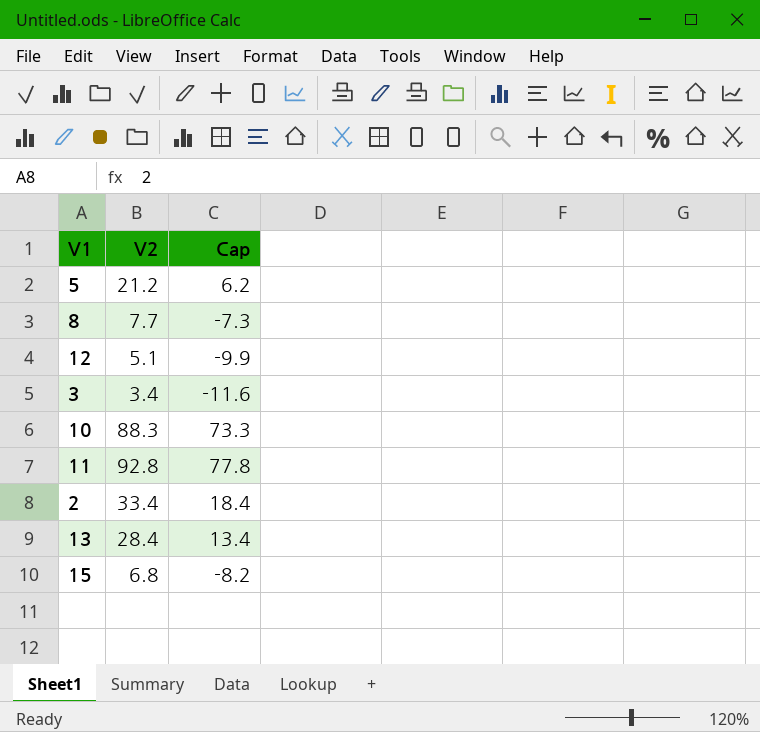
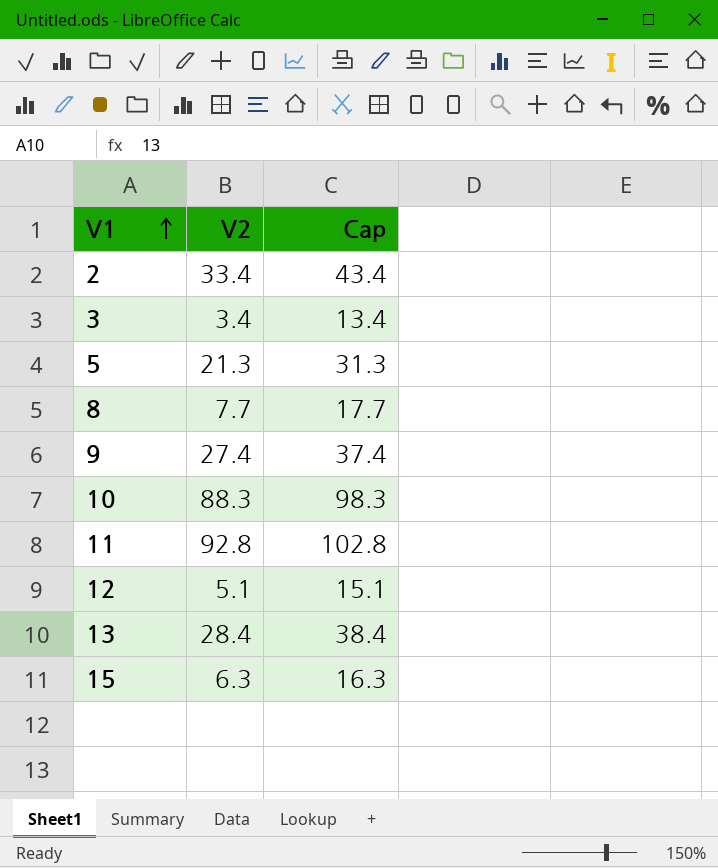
row order: none -> V1 ascending
column Cap | formula: [V2] - 15 -> [V2] + 10
5 | V2: 21.2 -> 21.3
row 9: none -> 27.4 | 37.4
15 | V2: 6.8 -> 6.3

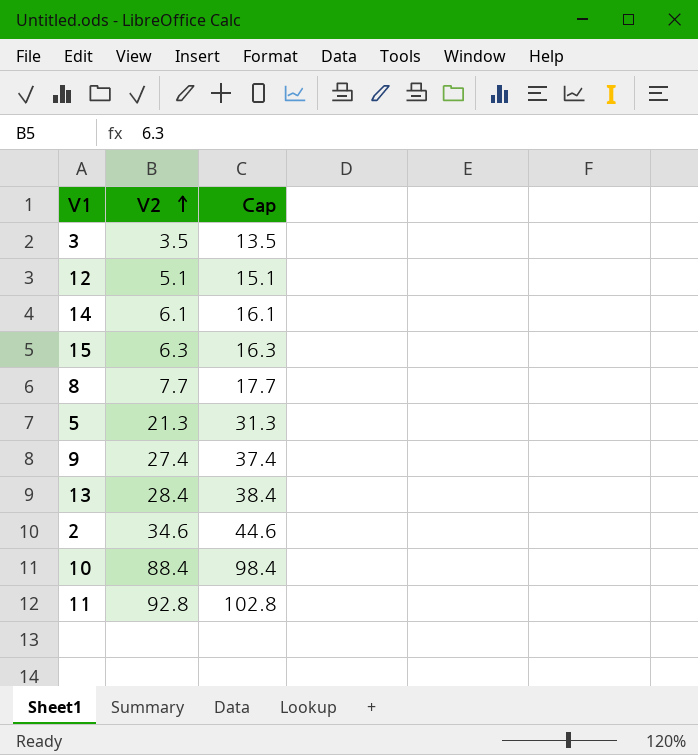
row order: V1 ascending -> V2 ascending
3 | V2: 3.4 -> 3.5
3 | Cap: 13.4 -> 13.5
row 14: none -> 6.1 | 16.1
2 | V2: 33.4 -> 34.6
2 | Cap: 43.4 -> 44.6
10 | V2: 88.3 -> 88.4
10 | Cap: 98.3 -> 98.4

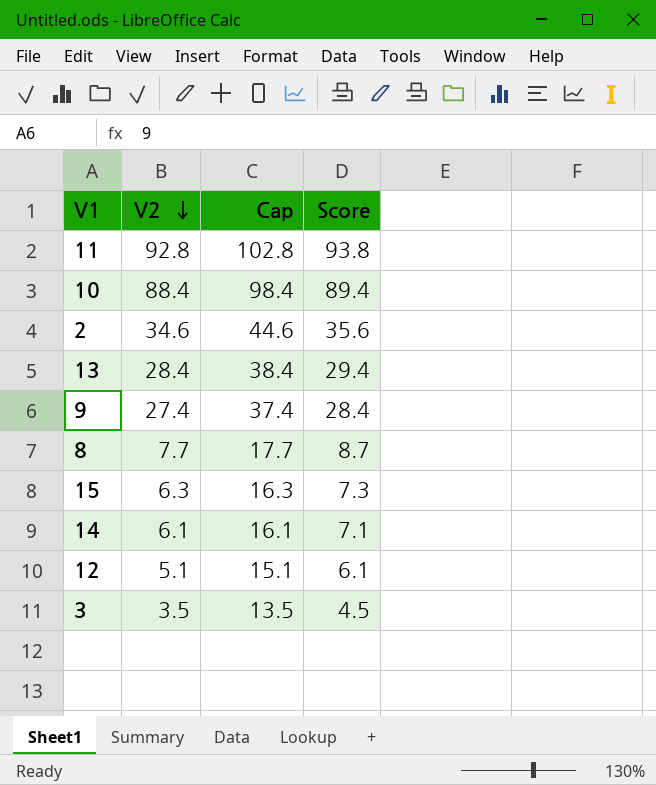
row order: V2 ascending -> V2 descending
column Score | formula: none -> [V2] + 1
row 5: 21.3 | 31.3 -> none

